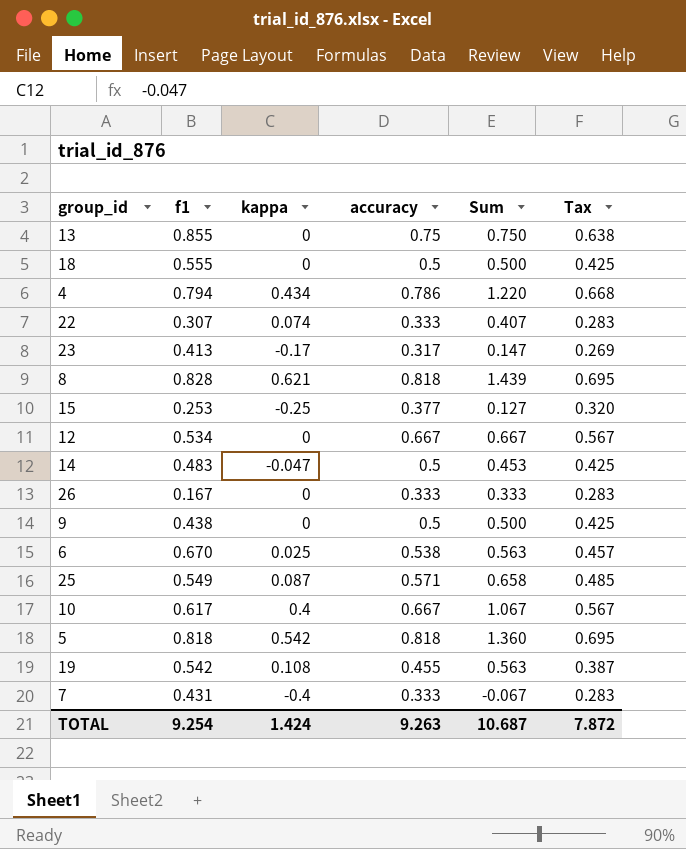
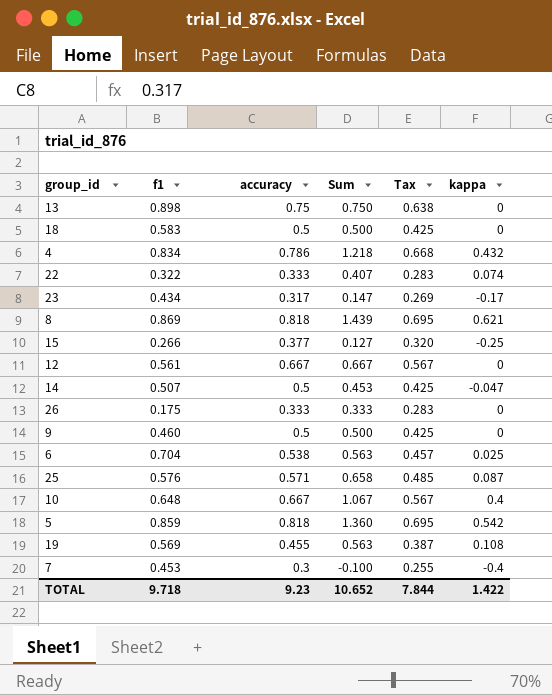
column kappa | position: 3 -> 6
13 | f1: 0.855 -> 0.898
18 | f1: 0.555 -> 0.583
4 | f1: 0.794 -> 0.834
4 | Sum: 1.220 -> 1.218
4 | kappa: 0.434 -> 0.432
22 | f1: 0.307 -> 0.322
23 | f1: 0.413 -> 0.434
8 | f1: 0.828 -> 0.869
15 | f1: 0.253 -> 0.266
12 | f1: 0.534 -> 0.561
14 | f1: 0.483 -> 0.507
26 | f1: 0.167 -> 0.175
9 | f1: 0.438 -> 0.460
6 | f1: 0.670 -> 0.704
25 | f1: 0.549 -> 0.576
10 | f1: 0.617 -> 0.648
5 | f1: 0.818 -> 0.859
19 | f1: 0.542 -> 0.569
7 | f1: 0.431 -> 0.453
7 | accuracy: 0.333 -> 0.3
7 | Sum: -0.067 -> -0.100
7 | Tax: 0.283 -> 0.255
TOTAL | f1: 9.254 -> 9.718
TOTAL | accuracy: 9.263 -> 9.23
TOTAL | Sum: 10.687 -> 10.652
TOTAL | Tax: 7.872 -> 7.844
TOTAL | kappa: 1.424 -> 1.422

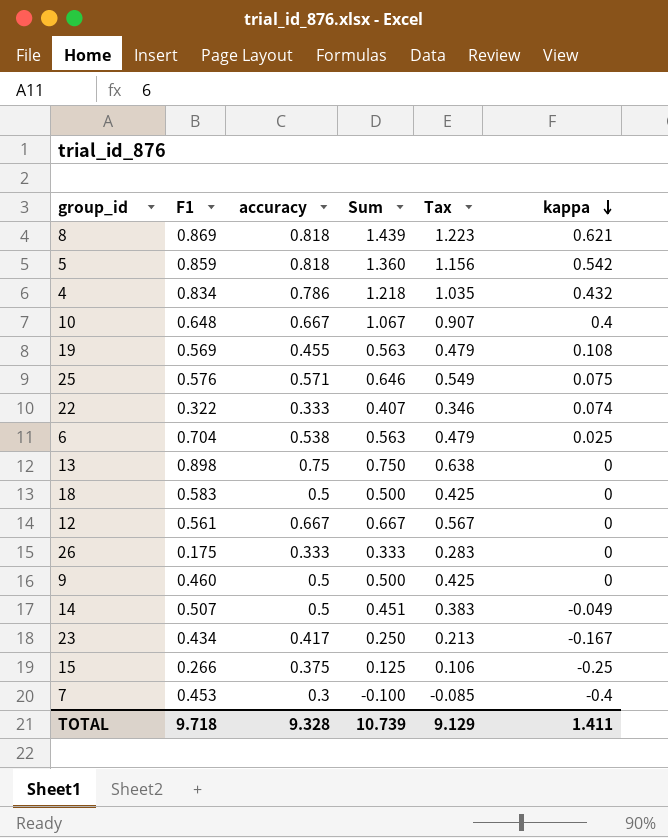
row order: none -> kappa descending
column name: f1 -> F1
column Tax | formula: [accuracy] * 0.85 -> [Sum] * 0.85
25 | Sum: 0.658 -> 0.646
25 | kappa: 0.087 -> 0.075
14 | Sum: 0.453 -> 0.451
14 | kappa: -0.047 -> -0.049
23 | accuracy: 0.317 -> 0.417
23 | Sum: 0.147 -> 0.250
23 | kappa: -0.17 -> -0.167
15 | accuracy: 0.377 -> 0.375
15 | Sum: 0.127 -> 0.125
TOTAL | accuracy: 9.23 -> 9.328
TOTAL | Sum: 10.652 -> 10.739
TOTAL | Tax: 7.844 -> 9.129
TOTAL | kappa: 1.422 -> 1.411

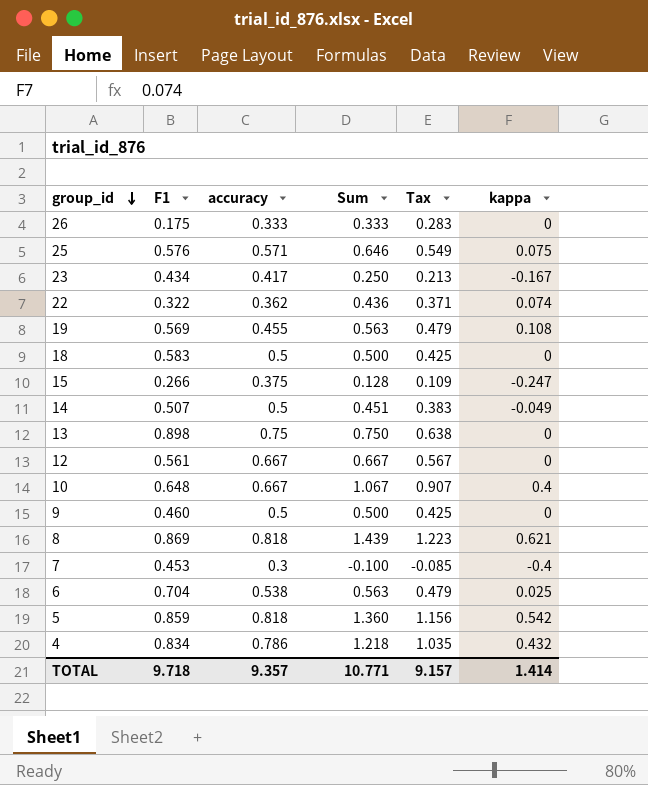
row order: kappa descending -> group_id descending
22 | accuracy: 0.333 -> 0.362
22 | Sum: 0.407 -> 0.436
22 | Tax: 0.346 -> 0.371
15 | Sum: 0.125 -> 0.128
15 | Tax: 0.106 -> 0.109
15 | kappa: -0.25 -> -0.247
TOTAL | accuracy: 9.328 -> 9.357
TOTAL | Sum: 10.739 -> 10.771
TOTAL | Tax: 9.129 -> 9.157
TOTAL | kappa: 1.411 -> 1.414

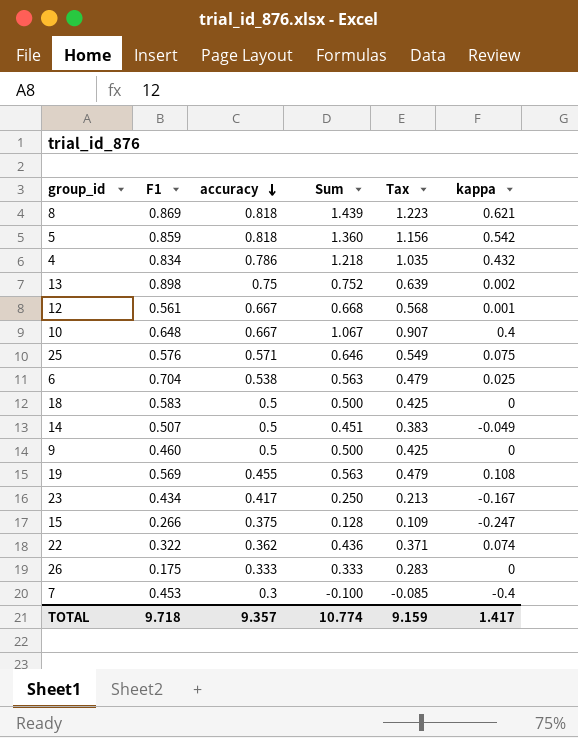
row order: group_id descending -> accuracy descending
13 | Sum: 0.750 -> 0.752
13 | Tax: 0.638 -> 0.639
13 | kappa: 0 -> 0.002
12 | Sum: 0.667 -> 0.668
12 | Tax: 0.567 -> 0.568
12 | kappa: 0 -> 0.001
TOTAL | Sum: 10.771 -> 10.774
TOTAL | Tax: 9.157 -> 9.159
TOTAL | kappa: 1.414 -> 1.417

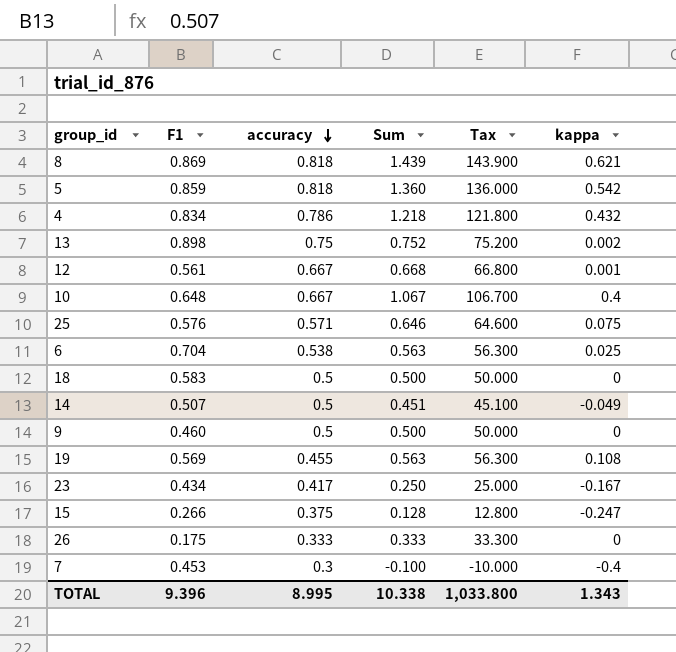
column Tax | formula: [Sum] * 0.85 -> [Sum] * 100
row 22: 0.322 | 0.362 | 0.436 | 0.371 | 0.074 -> none
TOTAL | F1: 9.718 -> 9.396
TOTAL | accuracy: 9.357 -> 8.995
TOTAL | Sum: 10.774 -> 10.338
TOTAL | Tax: 9.159 -> 1,033.800
TOTAL | kappa: 1.417 -> 1.343

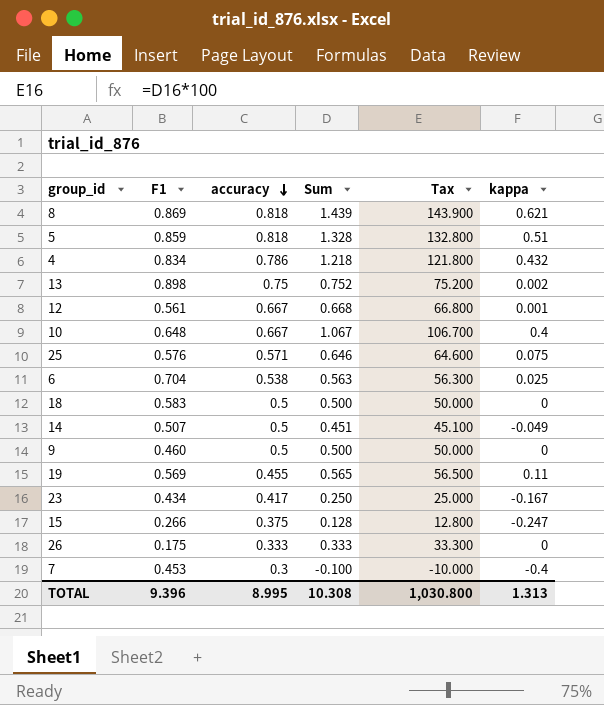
5 | Sum: 1.360 -> 1.328
5 | Tax: 136.000 -> 132.800
5 | kappa: 0.542 -> 0.51
19 | Sum: 0.563 -> 0.565
19 | Tax: 56.300 -> 56.500
19 | kappa: 0.108 -> 0.11
TOTAL | Sum: 10.338 -> 10.308
TOTAL | Tax: 1,033.800 -> 1,030.800
TOTAL | kappa: 1.343 -> 1.313

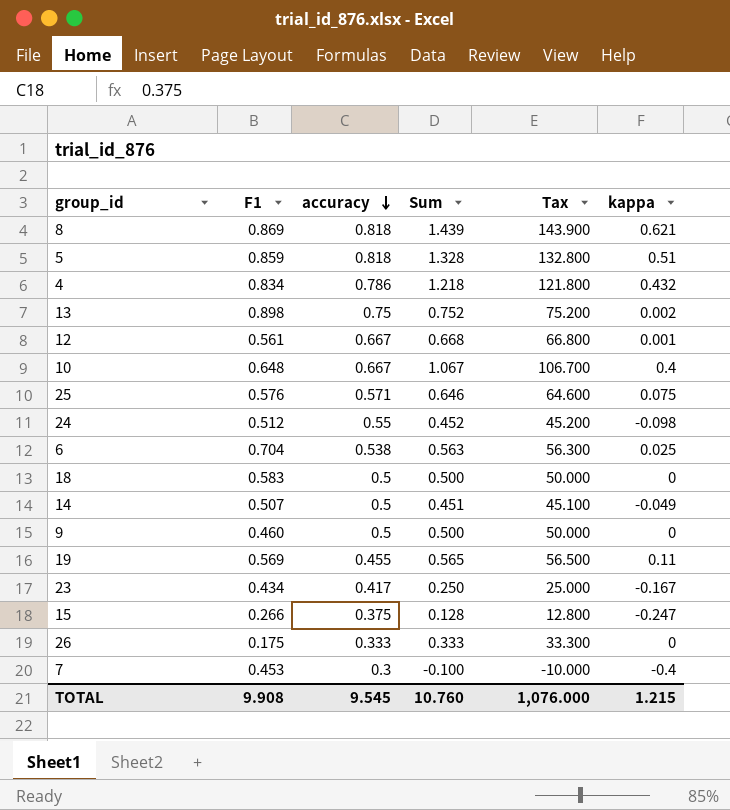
row 24: none -> 0.512 | 0.55 | 0.452 | 45.200 | -0.098
TOTAL | F1: 9.396 -> 9.908
TOTAL | accuracy: 8.995 -> 9.545
TOTAL | Sum: 10.308 -> 10.760
TOTAL | Tax: 1,030.800 -> 1,076.000
TOTAL | kappa: 1.313 -> 1.215

